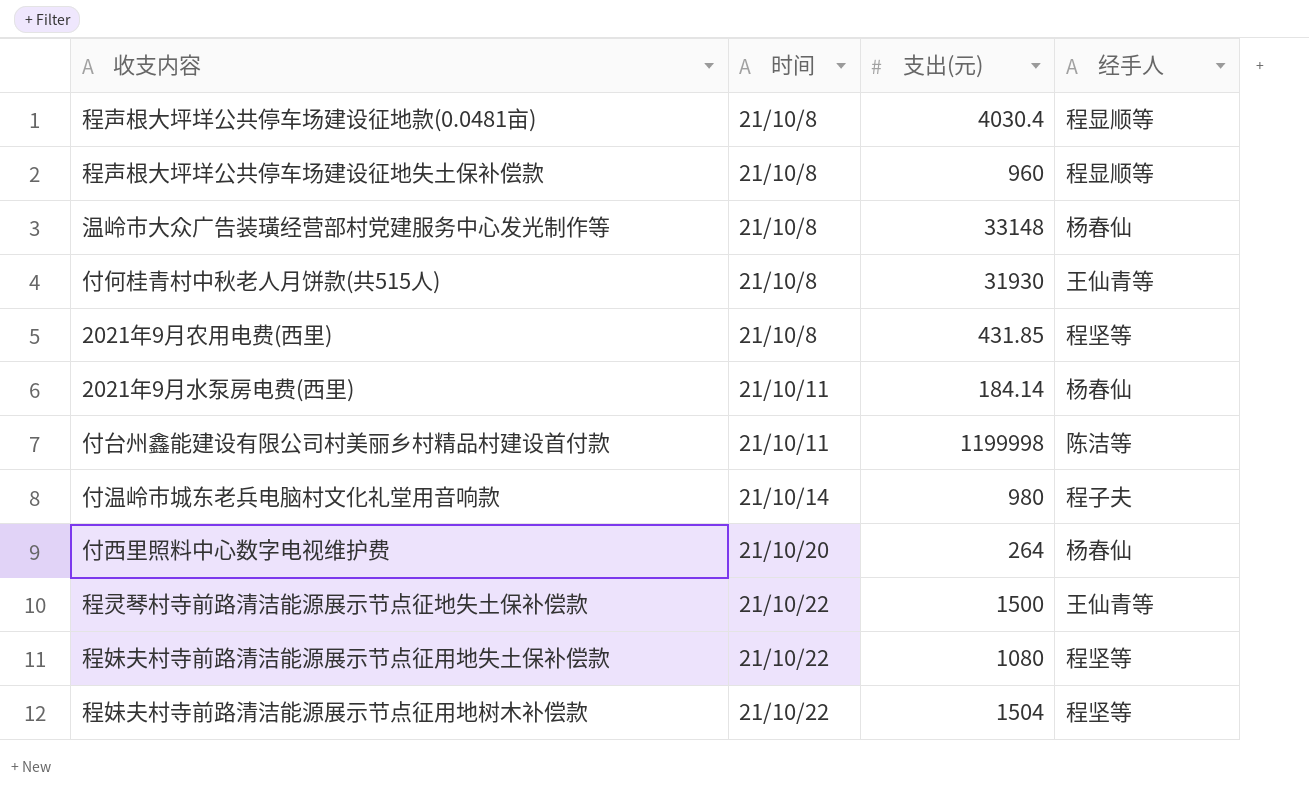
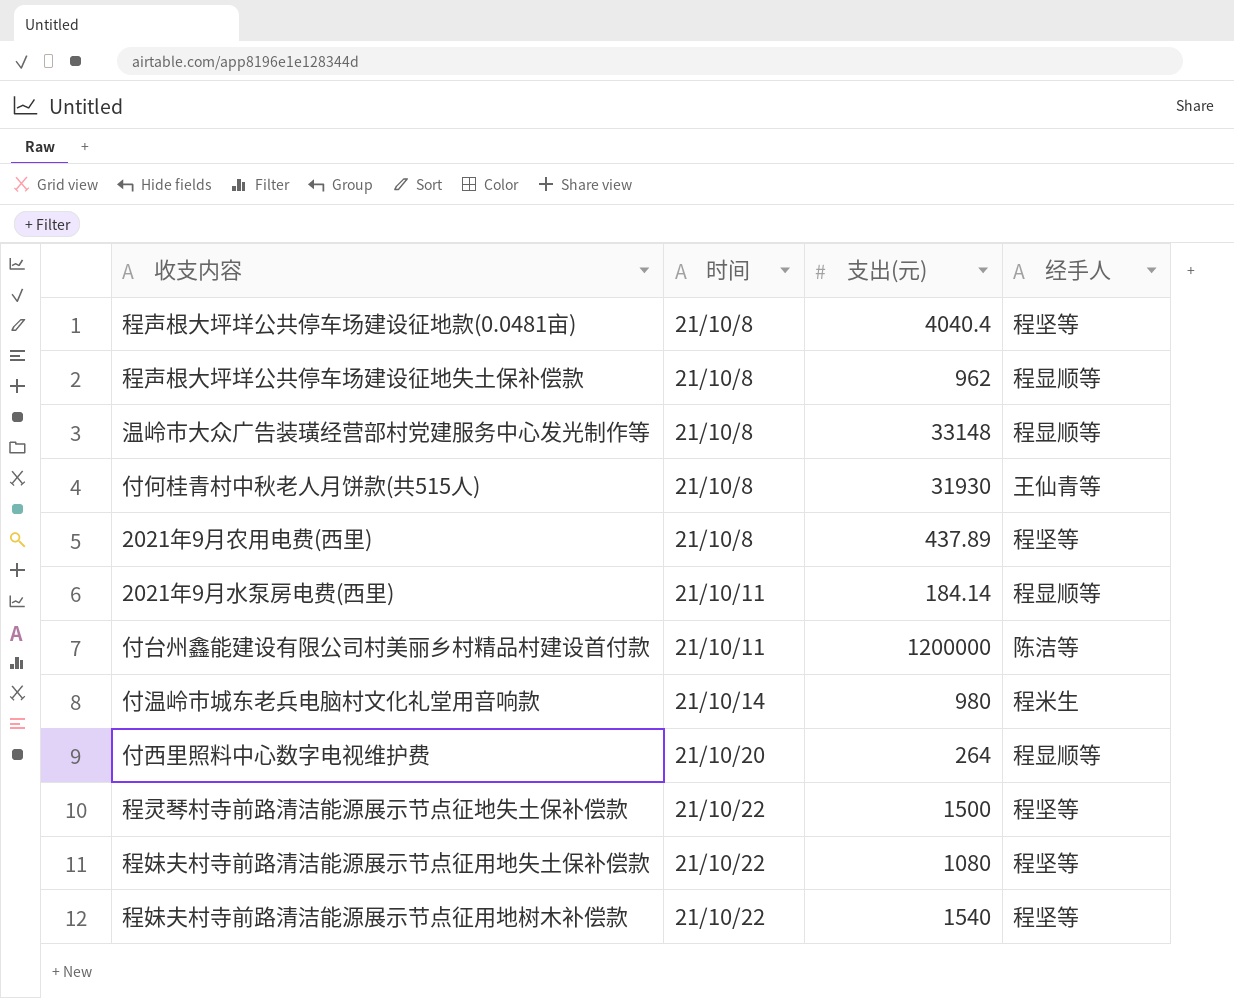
程声根大坪垟公共停车场建设征地款(0.0481亩) | 支出(元): 4030.4 -> 4040.4
程声根大坪垟公共停车场建设征地款(0.0481亩) | 经手人: 程显顺等 -> 程坚等
程声根大坪垟公共停车场建设征地失土保补偿款 | 支出(元): 960 -> 962
温岭市大众广告装璜经营部村党建服务中心发光制作等 | 经手人: 杨春仙 -> 程显顺等
2021年9月农用电费(西里) | 支出(元): 431.85 -> 437.89
2021年9月水泵房电费(西里) | 经手人: 杨春仙 -> 程显顺等
付台州鑫能建设有限公司村美丽乡村精品村建设首付款 | 支出(元): 1199998 -> 1200000
付温岭市城东老兵电脑村文化礼堂用音响款 | 经手人: 程子夫 -> 程米生
付西里照料中心数字电视维护费 | 经手人: 杨春仙 -> 程显顺等
程灵琴村寺前路清洁能源展示节点征地失土保补偿款 | 经手人: 王仙青等 -> 程坚等
程妹夫村寺前路清洁能源展示节点征用地树木补偿款 | 支出(元): 1504 -> 1540

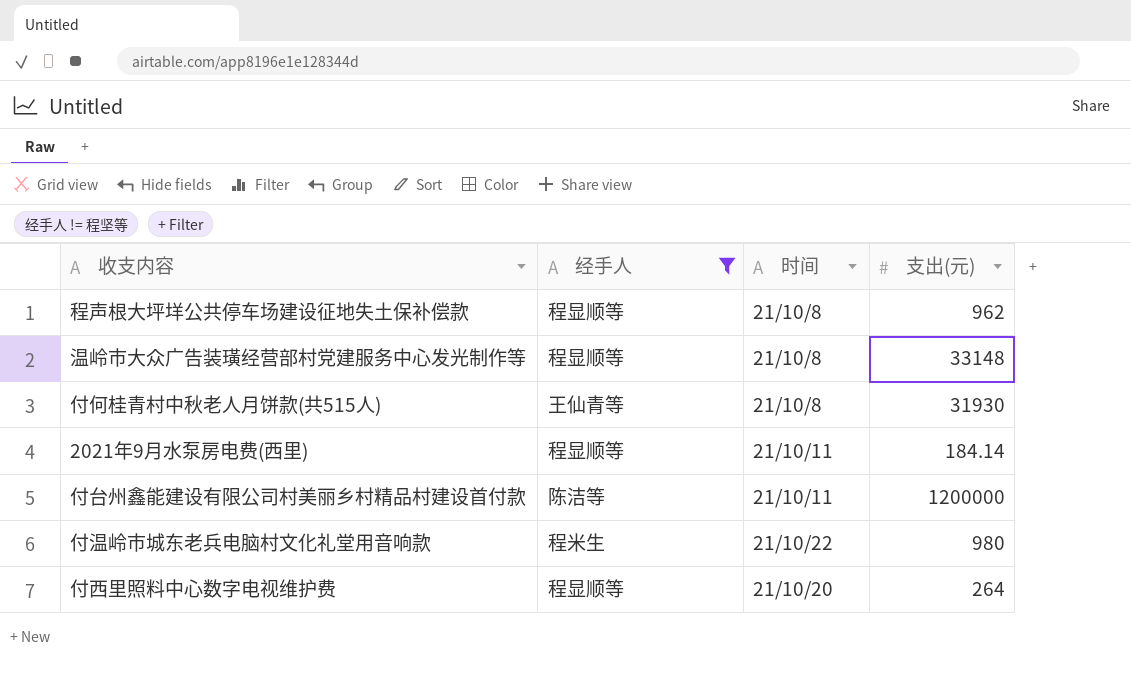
filter: none -> 经手人 != 程坚等
column 经手人 | position: 4 -> 2
付温岭市城东老兵电脑村文化礼堂用音响款 | 时间: 21/10/14 -> 21/10/22

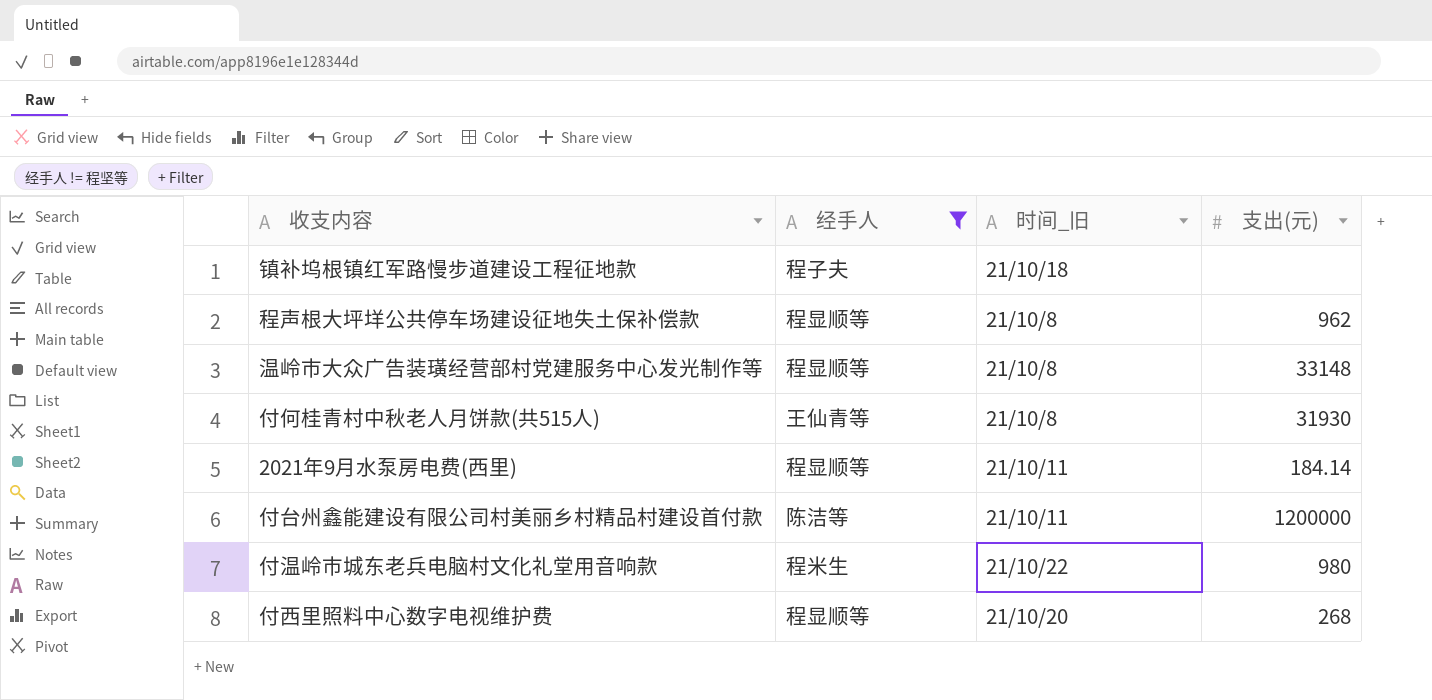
column name: 时间 -> 时间_旧
row 镇补坞根镇红军路慢步道建设工程征地款: none -> 程子夫 | 21/10/18 | none
付西里照料中心数字电视维护费 | 支出(元): 264 -> 268

